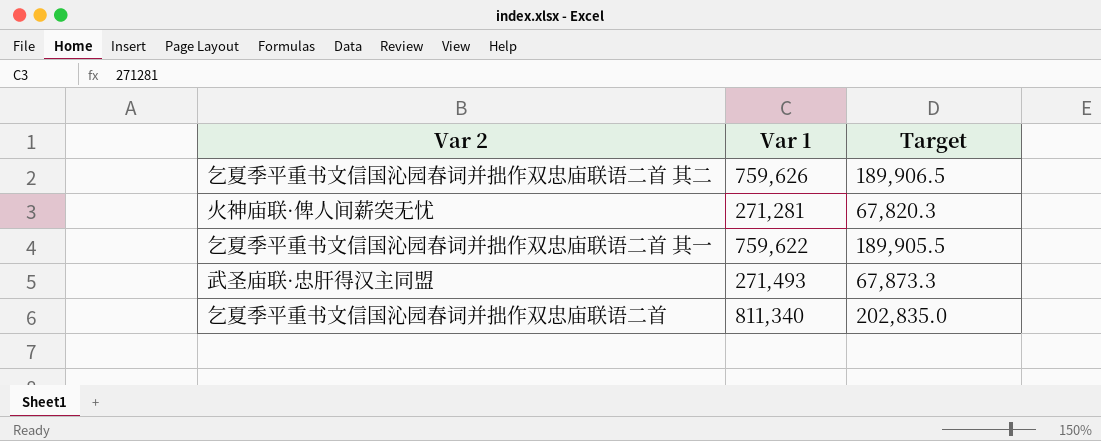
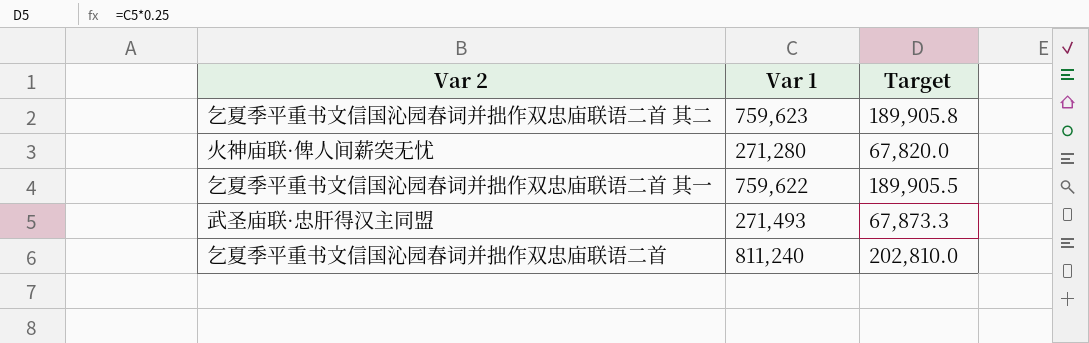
乞夏季平重书文信国沁园春词并拙作双忠庙联语二首 其二 | Var 1: 759,626 -> 759,623
乞夏季平重书文信国沁园春词并拙作双忠庙联语二首 其二 | Target: 189,906.5 -> 189,905.8
火神庙联·俾人间薪突无忧 | Var 1: 271,281 -> 271,280
火神庙联·俾人间薪突无忧 | Target: 67,820.3 -> 67,820.0
乞夏季平重书文信国沁园春词并拙作双忠庙联语二首 | Var 1: 811,340 -> 811,240
乞夏季平重书文信国沁园春词并拙作双忠庙联语二首 | Target: 202,835.0 -> 202,810.0

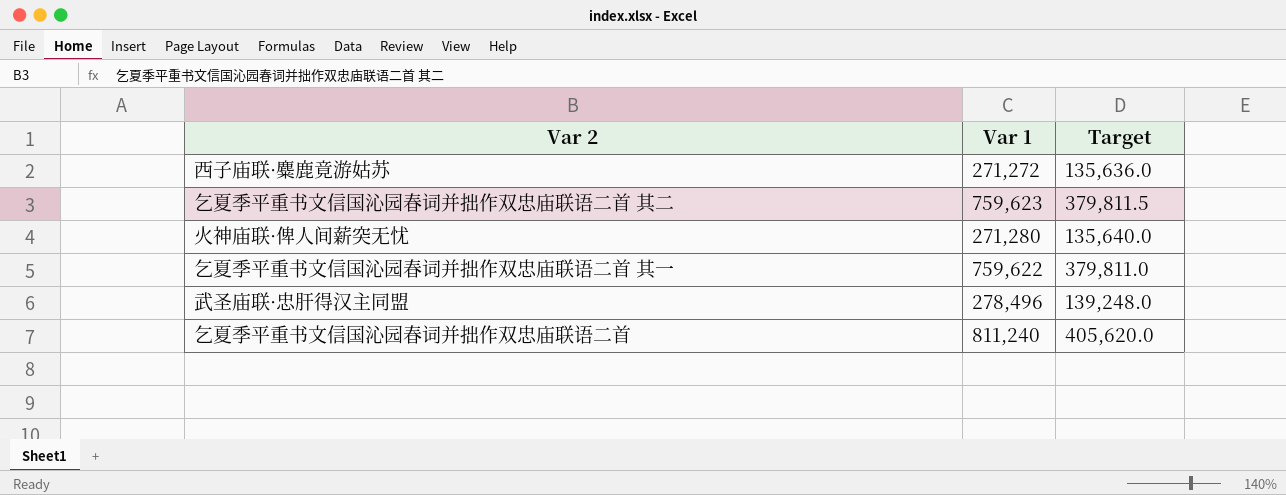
column Target | formula: [Var 1] * 0.25 -> [Var 1] * 0.5
row 西子庙联·麋鹿竟游姑苏: none -> 271,272 | 135,636.0
武圣庙联·忠肝得汉主同盟 | Var 1: 271,493 -> 278,496

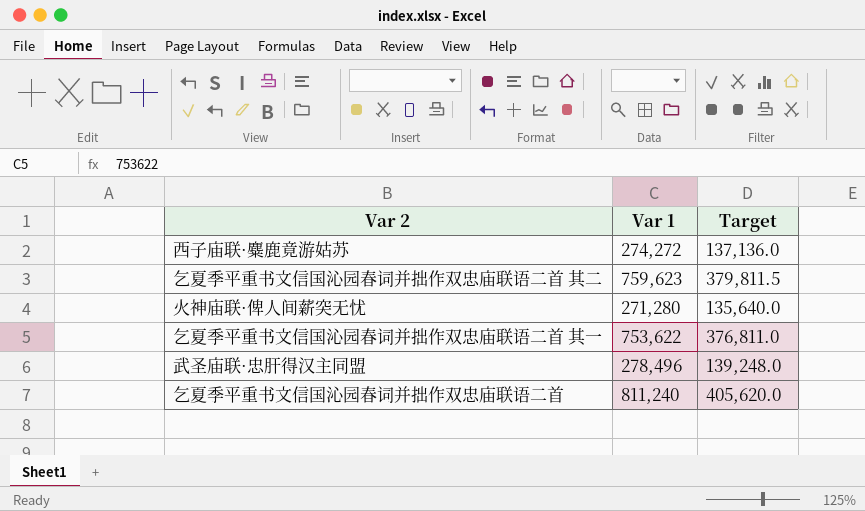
西子庙联·麋鹿竟游姑苏 | Var 1: 271,272 -> 274,272
西子庙联·麋鹿竟游姑苏 | Target: 135,636.0 -> 137,136.0
乞夏季平重书文信国沁园春词并拙作双忠庙联语二首 其一 | Var 1: 759,622 -> 753,622
乞夏季平重书文信国沁园春词并拙作双忠庙联语二首 其一 | Target: 379,811.0 -> 376,811.0

